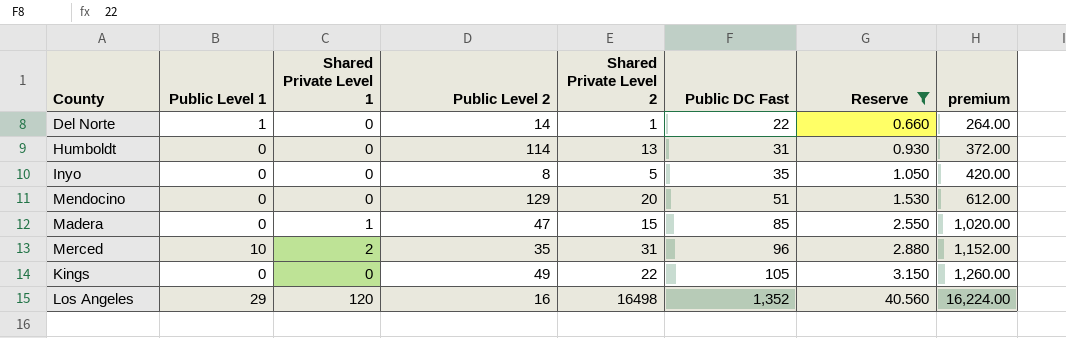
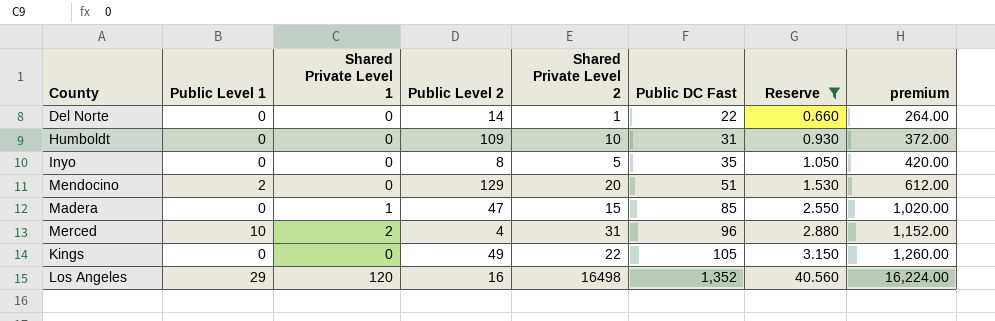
Del Norte | Public Level 1: 1 -> 0
Humboldt | Public Level 2: 114 -> 109
Humboldt | Shared Private Level 2: 13 -> 10
Mendocino | Public Level 1: 0 -> 2
Merced | Public Level 2: 35 -> 4

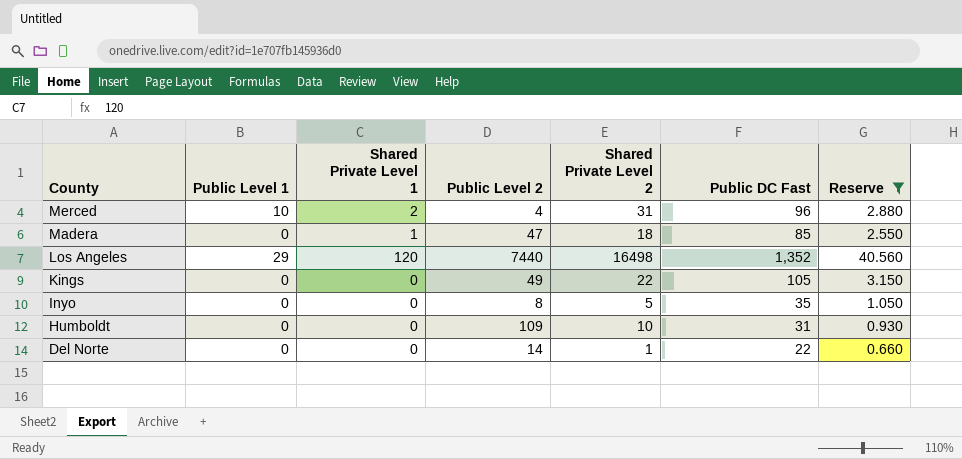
row order: Public DC Fast ascending -> County descending
column premium | formula: [Public DC Fast] * 12 -> none
row Mendocino: 2 | 0 | 129 | 20 | 51 | 1.530 | 612.00 -> none
Madera | Shared Private Level 2: 15 -> 18
Los Angeles | Public Level 2: 16 -> 7440

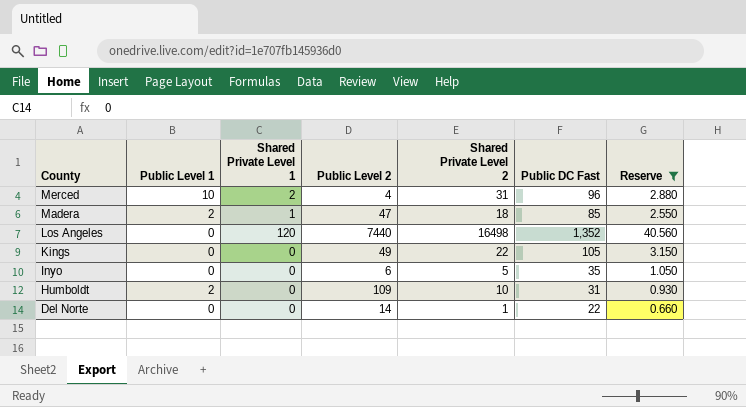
Madera | Public Level 1: 0 -> 2
Los Angeles | Public Level 1: 29 -> 0
Inyo | Public Level 2: 8 -> 6
Humboldt | Public Level 1: 0 -> 2

